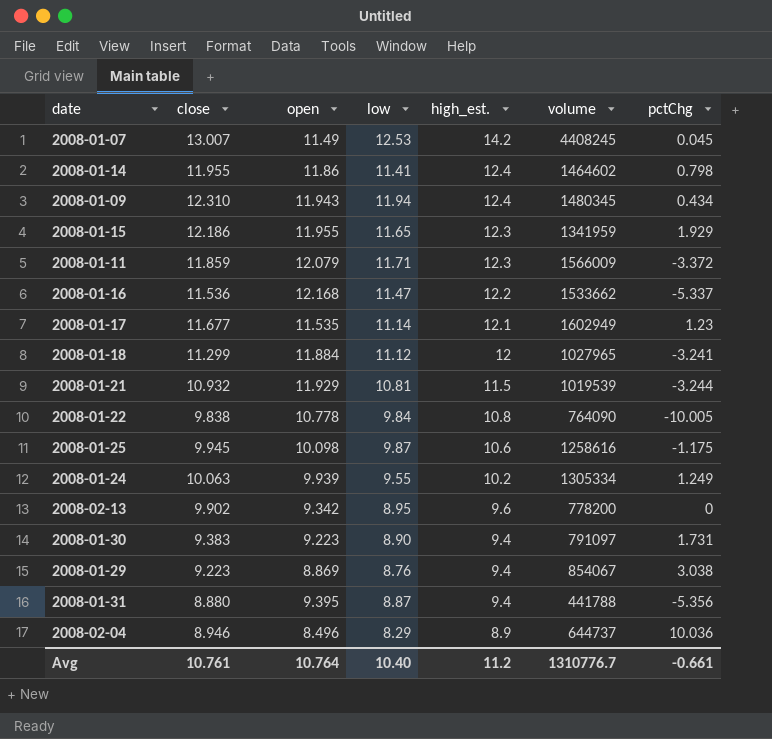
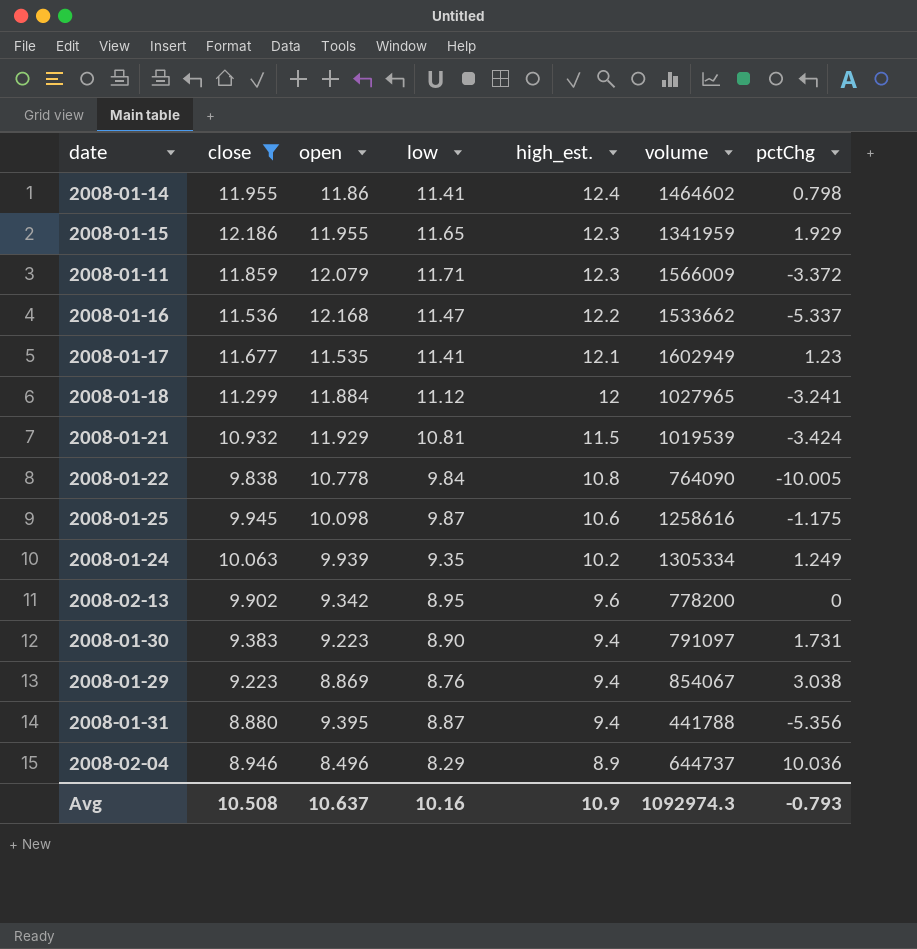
filter: none -> close <= 12.186
2008-01-17 | low: 11.14 -> 11.41
2008-01-21 | pctChg: -3.244 -> -3.424
2008-01-24 | low: 9.55 -> 9.35
Avg | close: 10.761 -> 10.508
Avg | open: 10.764 -> 10.637
Avg | low: 10.40 -> 10.16
Avg | high_est.: 11.2 -> 10.9
Avg | volume: 1310776.7 -> 1092974.3
Avg | pctChg: -0.661 -> -0.793

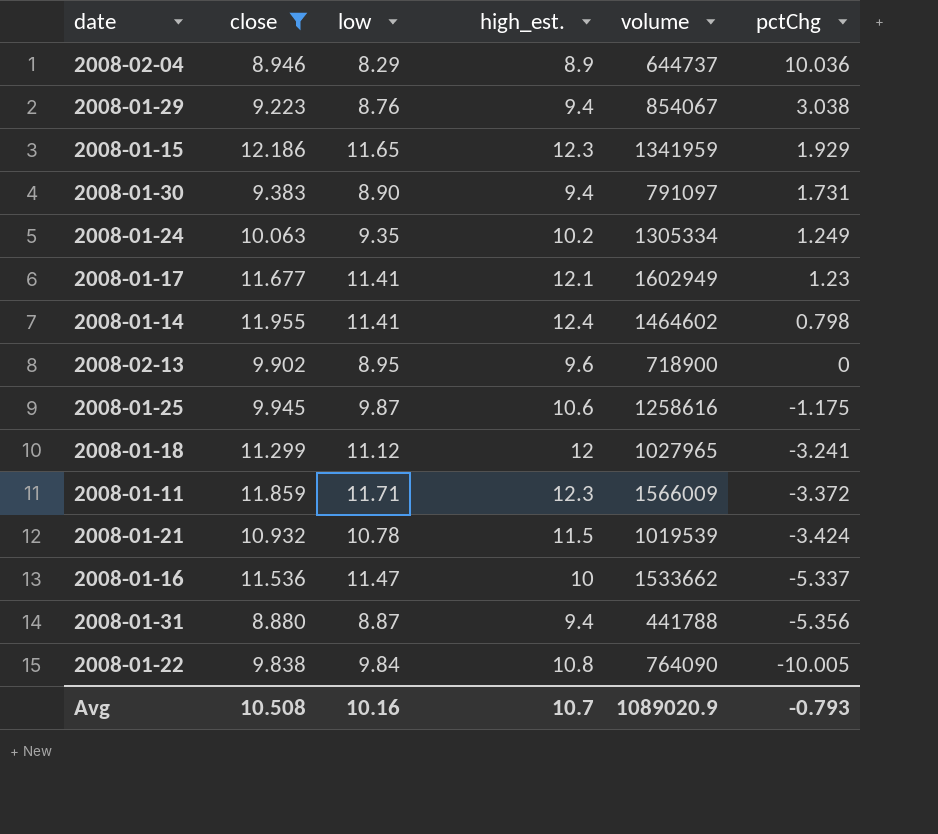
row order: high_est. descending -> pctChg descending
column open | position: 3 -> none
2008-02-13 | volume: 778200 -> 718900
2008-01-21 | low: 10.81 -> 10.78
2008-01-16 | high_est.: 12.2 -> 10
Avg | high_est.: 10.9 -> 10.7
Avg | volume: 1092974.3 -> 1089020.9

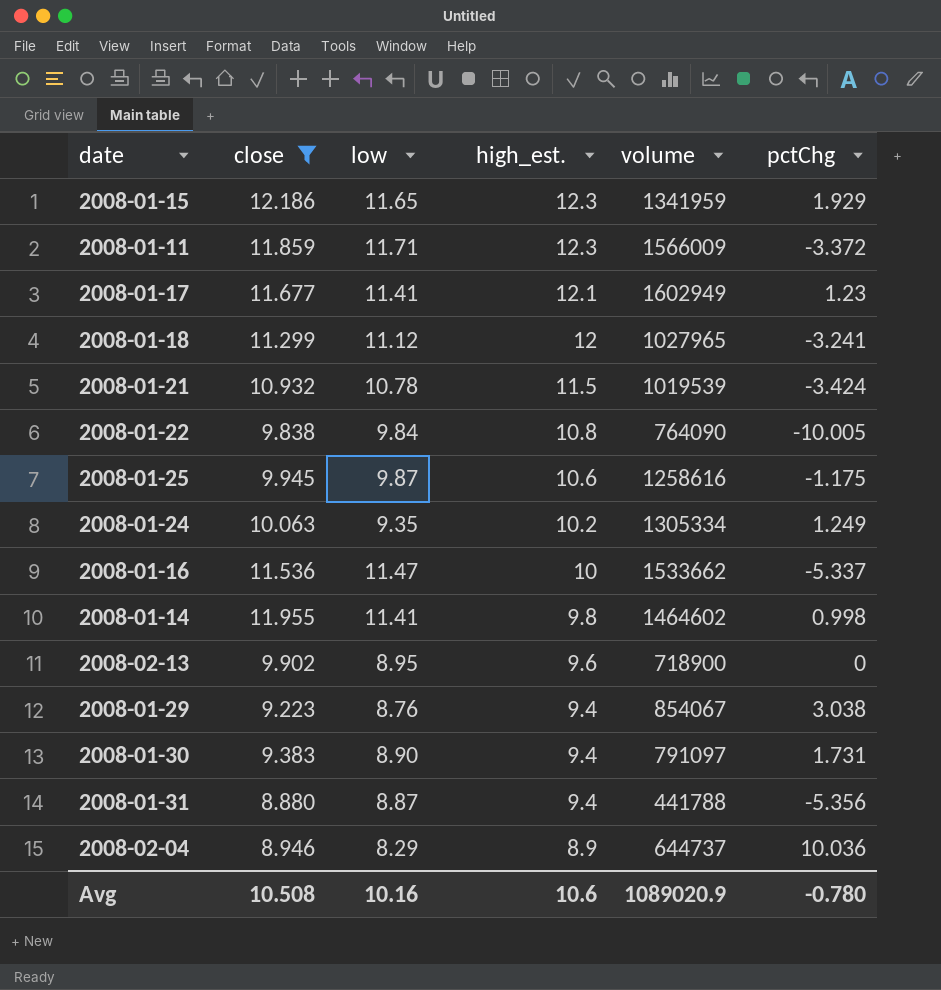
row order: pctChg descending -> high_est. descending
2008-01-14 | high_est.: 12.4 -> 9.8
2008-01-14 | pctChg: 0.798 -> 0.998
Avg | high_est.: 10.7 -> 10.6
Avg | pctChg: -0.793 -> -0.780

